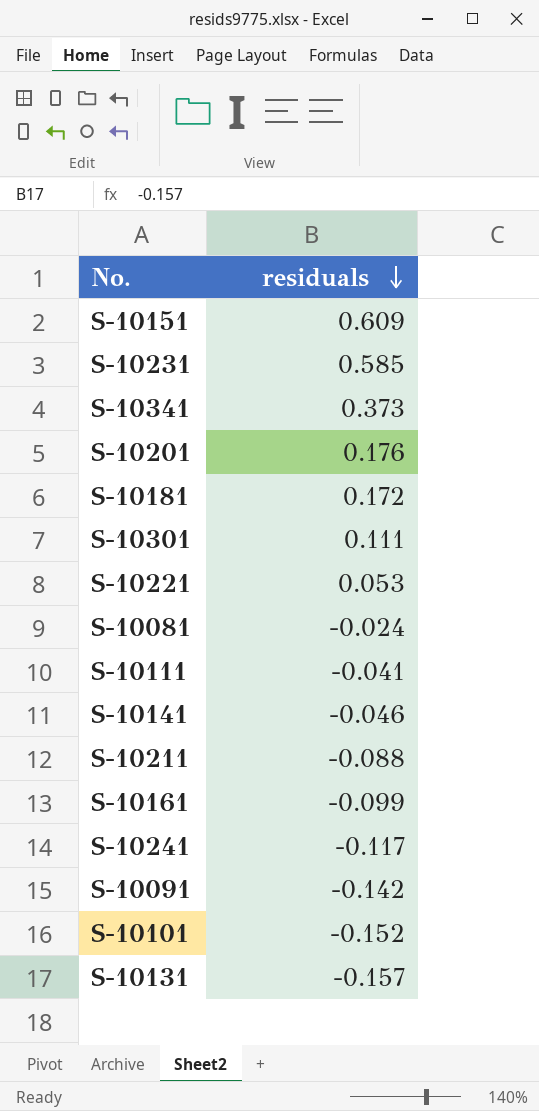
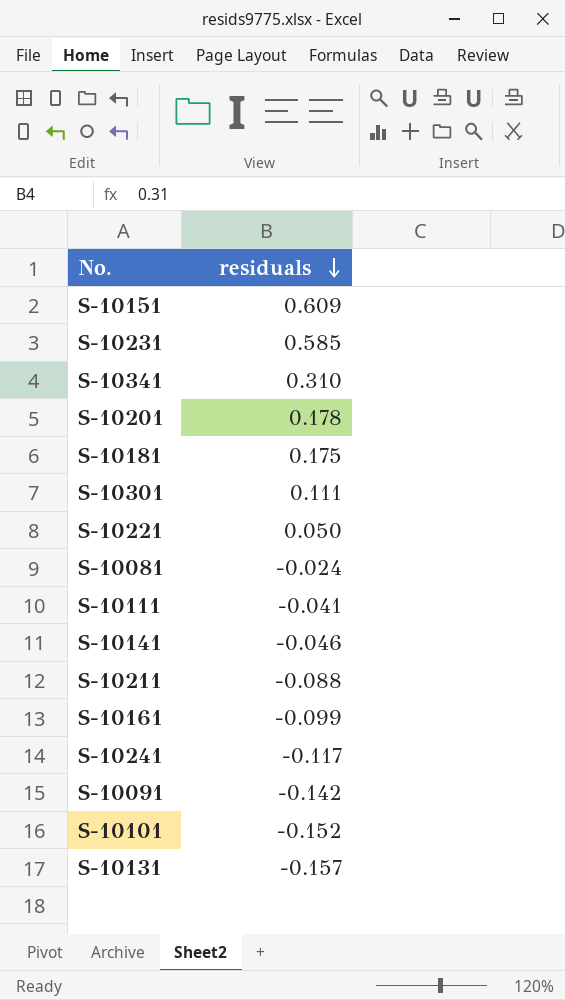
S-10341 | residuals: 0.373 -> 0.310
S-10201 | residuals: 0.176 -> 0.178
S-10181 | residuals: 0.172 -> 0.175
S-10221 | residuals: 0.053 -> 0.050

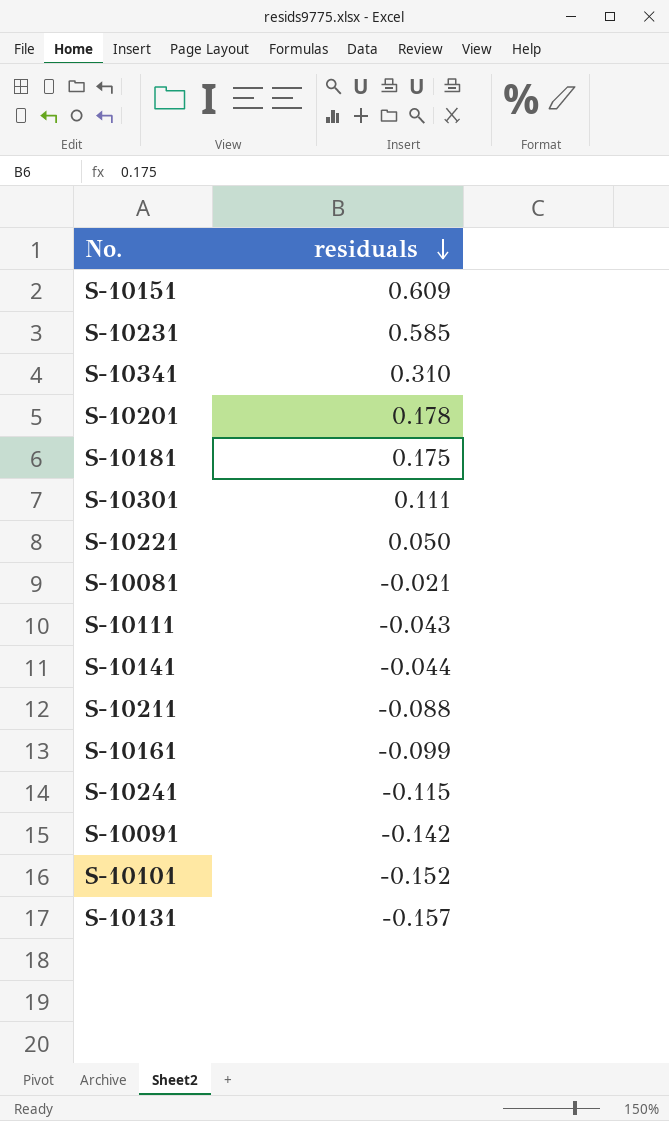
S-10081 | residuals: -0.024 -> -0.021
S-10111 | residuals: -0.041 -> -0.043
S-10141 | residuals: -0.046 -> -0.044
S-10241 | residuals: -0.117 -> -0.115

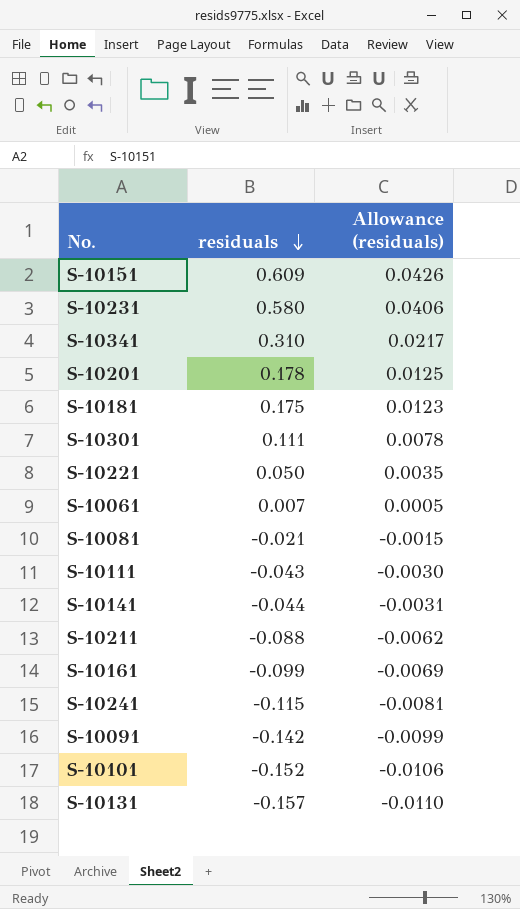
column Allowance (residuals) | formula: none -> [residuals] * 0.07
S-10231 | residuals: 0.585 -> 0.580
row S-10061: none -> 0.007 | 0.0005

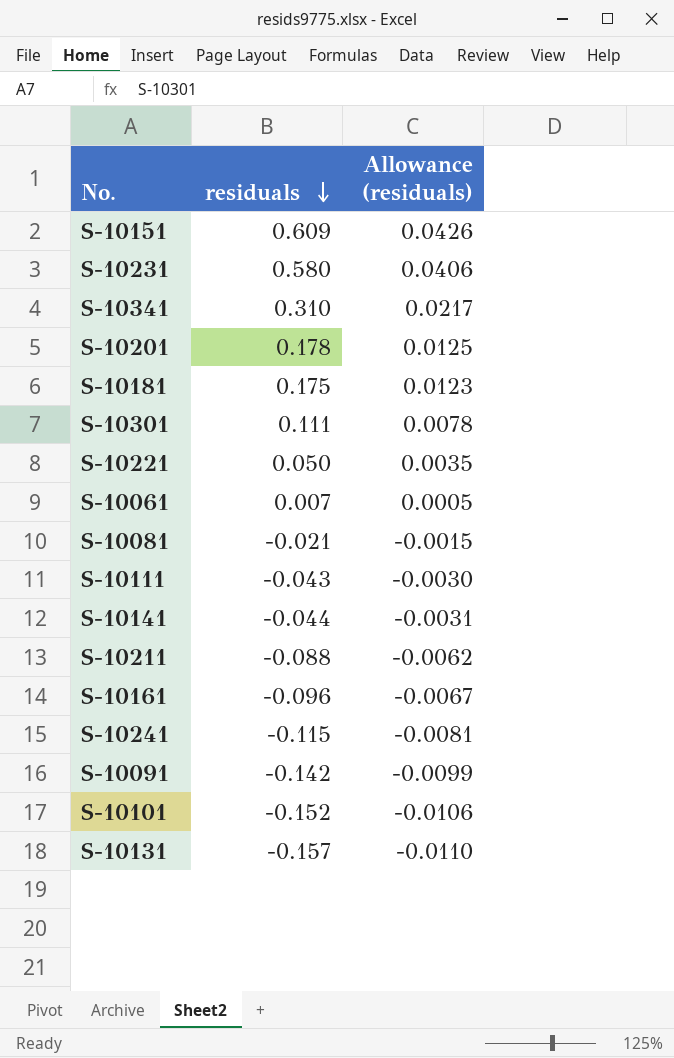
S-10161 | residuals: -0.099 -> -0.096
S-10161 | Allowance (residuals): -0.0069 -> -0.0067

